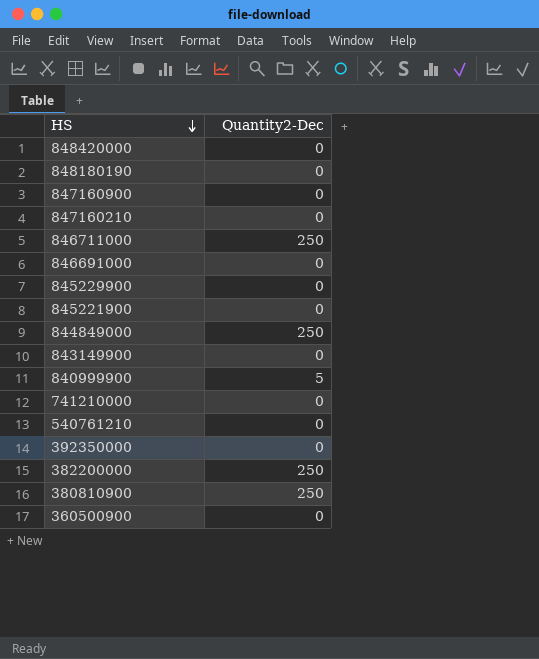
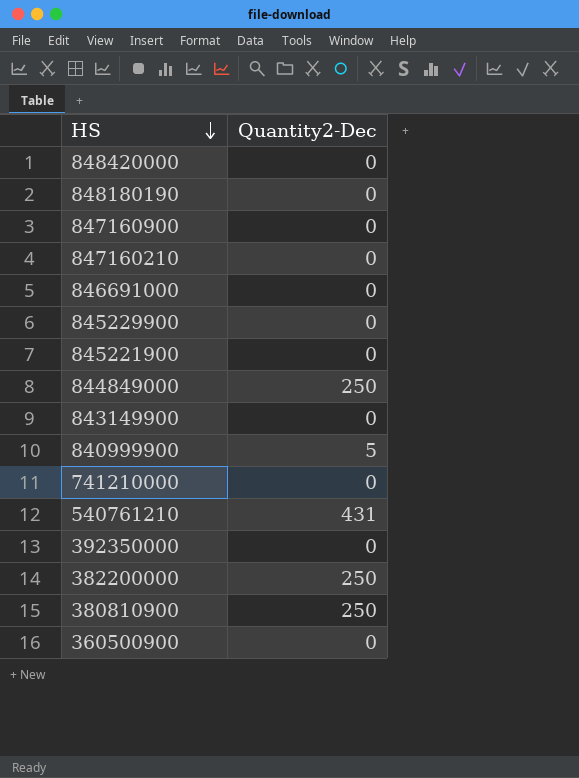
row 846711000: 250 -> none
540761210 | Quantity2-Dec: 0 -> 431

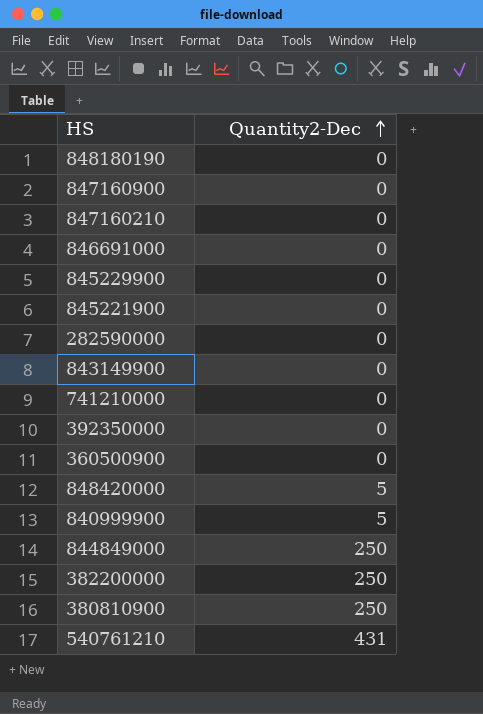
row order: HS descending -> Quantity2-Dec ascending
row 282590000: none -> 0
848420000 | Quantity2-Dec: 0 -> 5

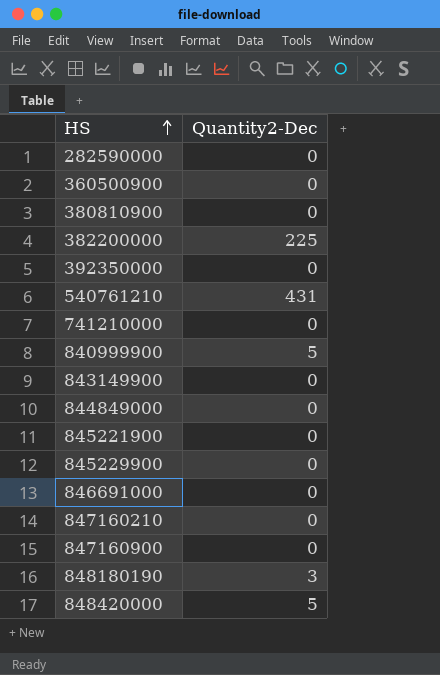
row order: Quantity2-Dec ascending -> HS ascending
380810900 | Quantity2-Dec: 250 -> 0
382200000 | Quantity2-Dec: 250 -> 225
844849000 | Quantity2-Dec: 250 -> 0
848180190 | Quantity2-Dec: 0 -> 3

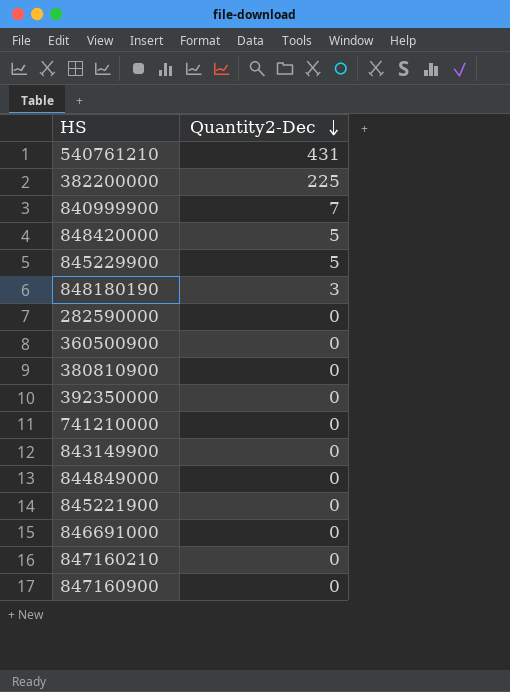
row order: HS ascending -> Quantity2-Dec descending
840999900 | Quantity2-Dec: 5 -> 7
845229900 | Quantity2-Dec: 0 -> 5

